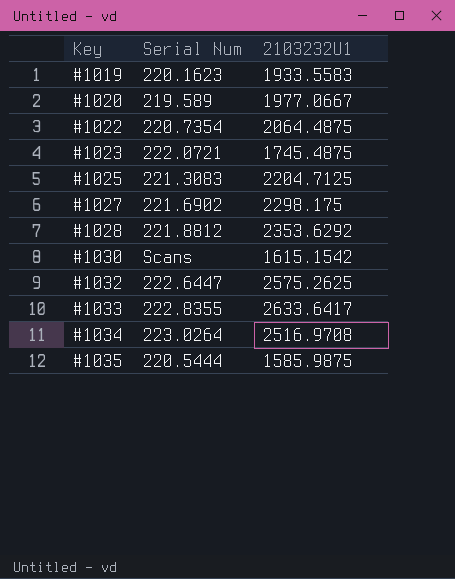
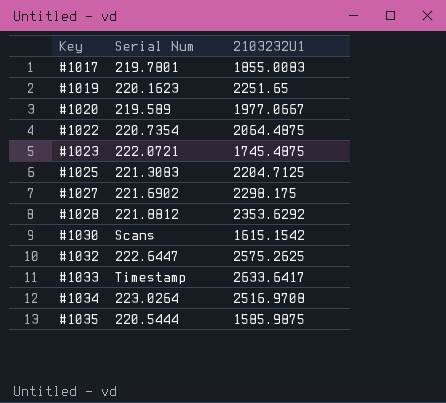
row #1017: none -> 219.7801 | 1855.0083
#1019 | 2103232U1: 1933.5583 -> 2251.65
#1033 | Serial Num: 222.8355 -> Timestamp

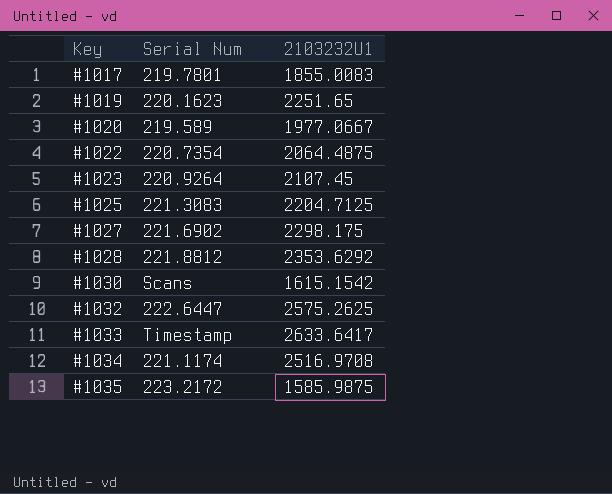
#1023 | Serial Num: 222.0721 -> 220.9264
#1023 | 2103232U1: 1745.4875 -> 2107.45
#1034 | Serial Num: 223.0264 -> 221.1174
#1035 | Serial Num: 220.5444 -> 223.2172

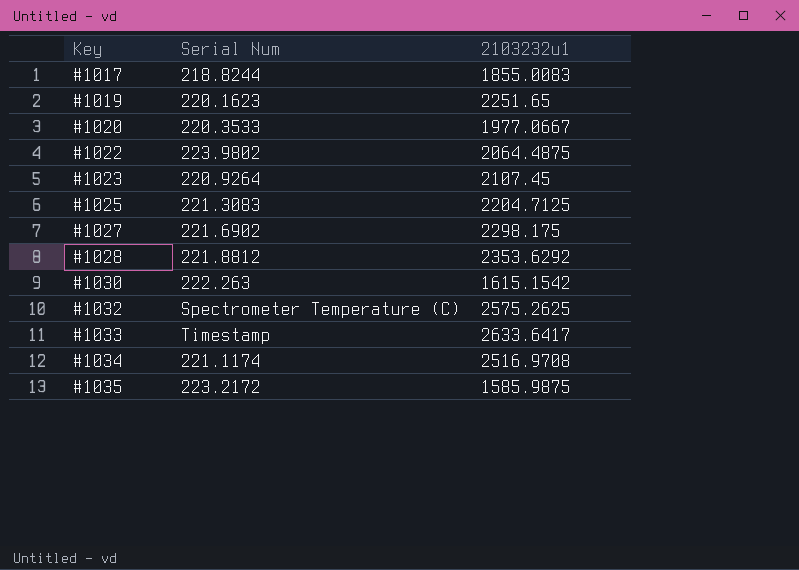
column name: 2103232U1 -> 2103232u1
#1017 | Serial Num: 219.7801 -> 218.8244
#1020 | Serial Num: 219.589 -> 220.3533
#1022 | Serial Num: 220.7354 -> 223.9802
#1030 | Serial Num: Scans -> 222.263
#1032 | Serial Num: 222.6447 -> Spectrometer Temperature (C)

